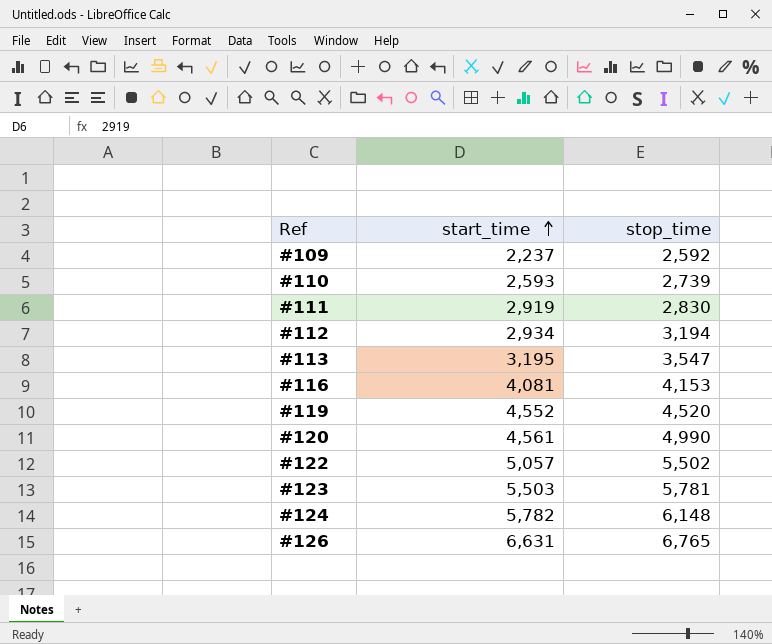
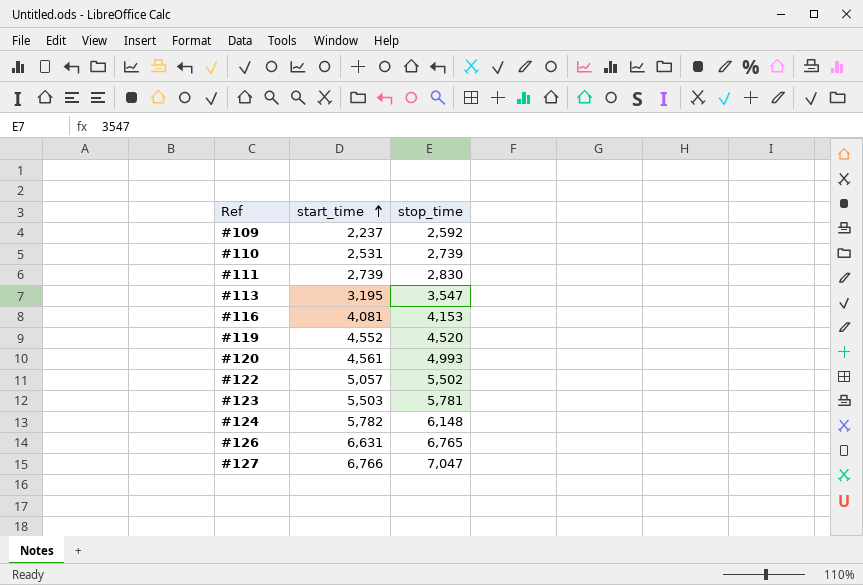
row #112: 2,934 | 3,194 -> none
#110 | start_time: 2,593 -> 2,531
#111 | start_time: 2,919 -> 2,739
#120 | stop_time: 4,990 -> 4,993
row #127: none -> 6,766 | 7,047

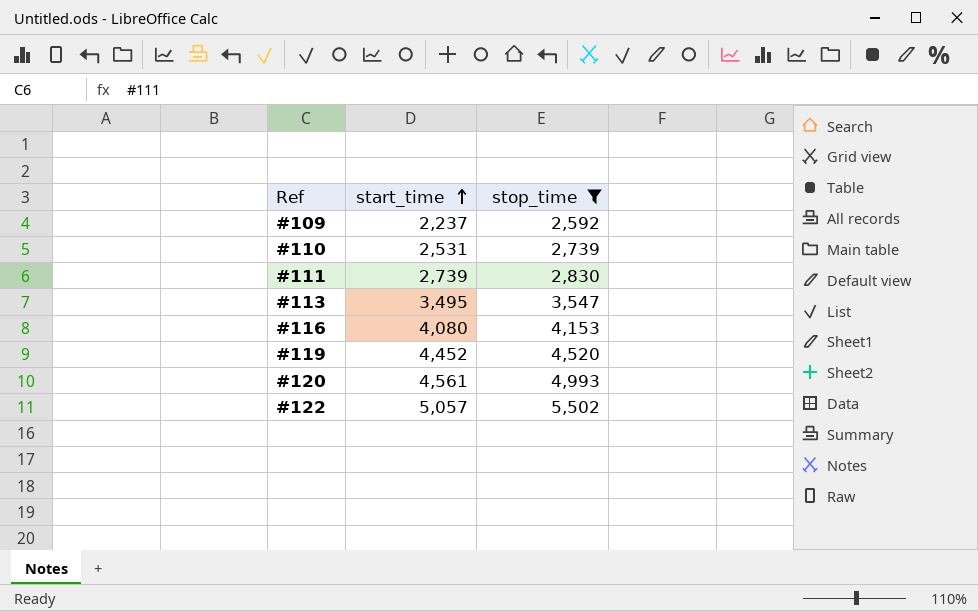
filter: none -> stop_time <= 5,502
#113 | start_time: 3,195 -> 3,495
#116 | start_time: 4,081 -> 4,080
#119 | start_time: 4,552 -> 4,452

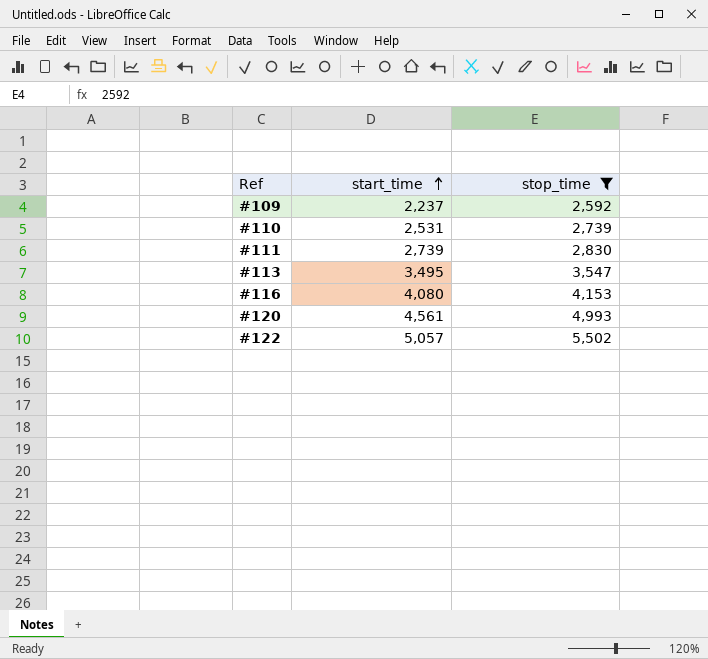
row #119: 4,452 | 4,520 -> none

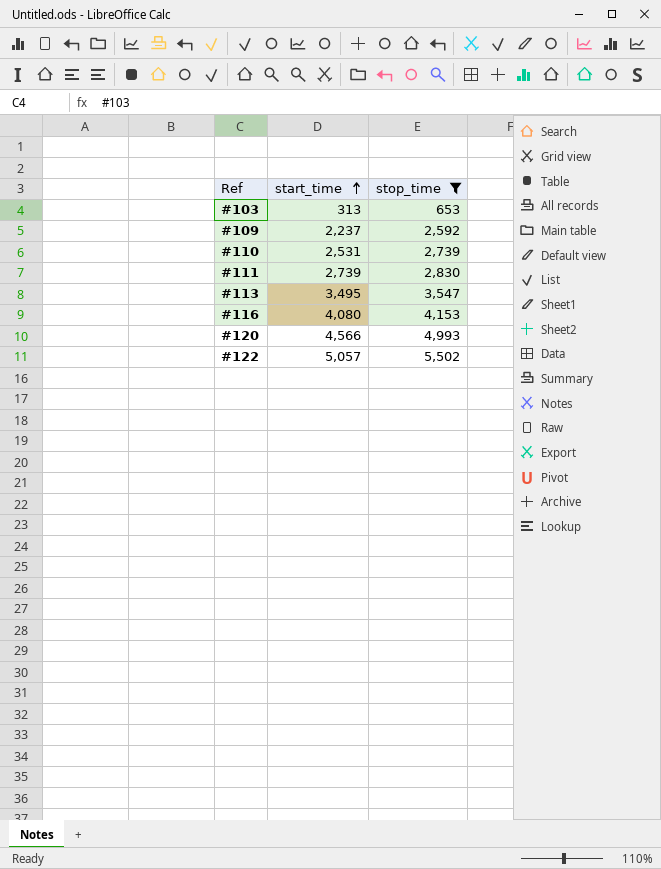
row #103: none -> 313 | 653
#120 | start_time: 4,561 -> 4,566

